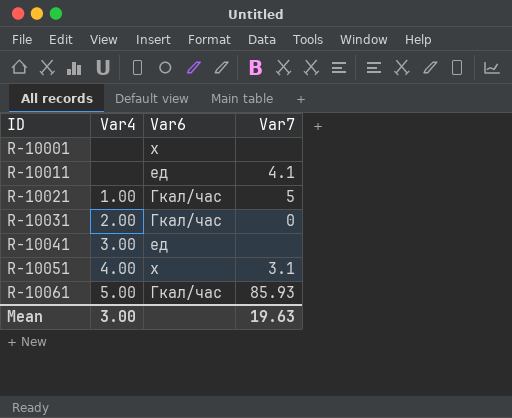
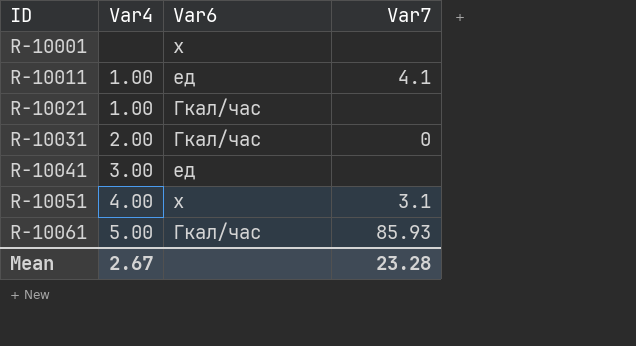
R-10011 | Var4: none -> 1.00
R-10021 | Var7: 5 -> none
Mean | Var4: 3.00 -> 2.67
Mean | Var7: 19.63 -> 23.28

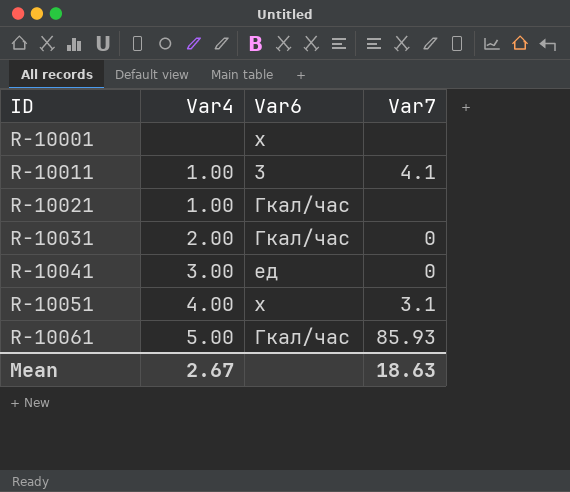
R-10011 | Var6: ед -> 3
R-10041 | Var7: none -> 0
Mean | Var7: 23.28 -> 18.63

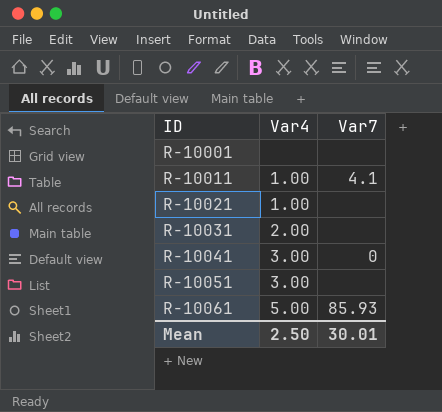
column Var6 | position: 3 -> none
R-10031 | Var7: 0 -> none
R-10051 | Var4: 4.00 -> 3.00
R-10051 | Var7: 3.1 -> none
Mean | Var4: 2.67 -> 2.50
Mean | Var7: 18.63 -> 30.01

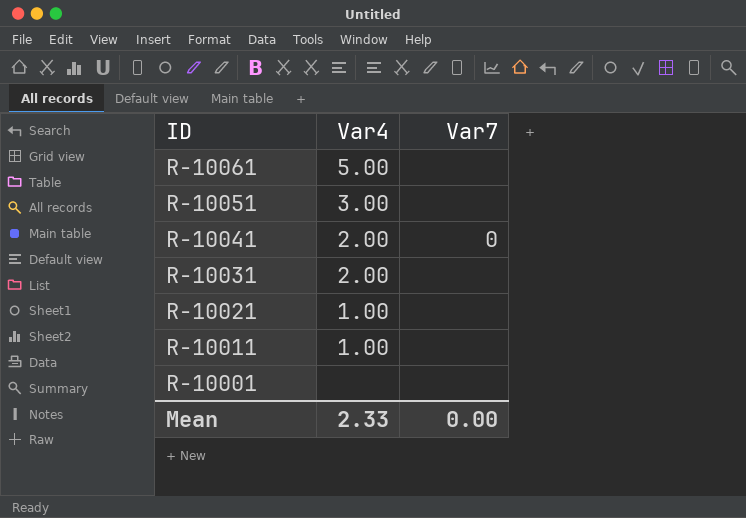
row order: ID ascending -> ID descending
R-10061 | Var7: 85.93 -> none
R-10041 | Var4: 3.00 -> 2.00
R-10011 | Var7: 4.1 -> none
Mean | Var4: 2.50 -> 2.33
Mean | Var7: 30.01 -> 0.00

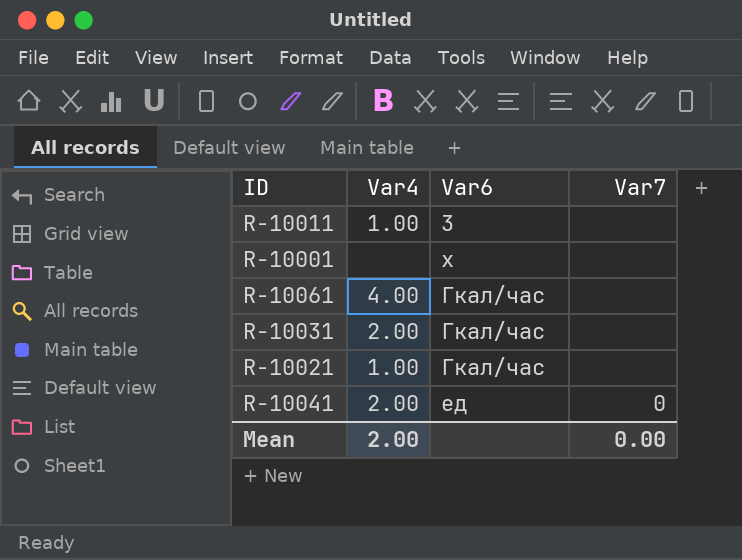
row order: ID descending -> Var6 ascending
column Var6 | position: none -> 3
row R-10051: 3.00 | none -> none
R-10061 | Var4: 5.00 -> 4.00
Mean | Var4: 2.33 -> 2.00

